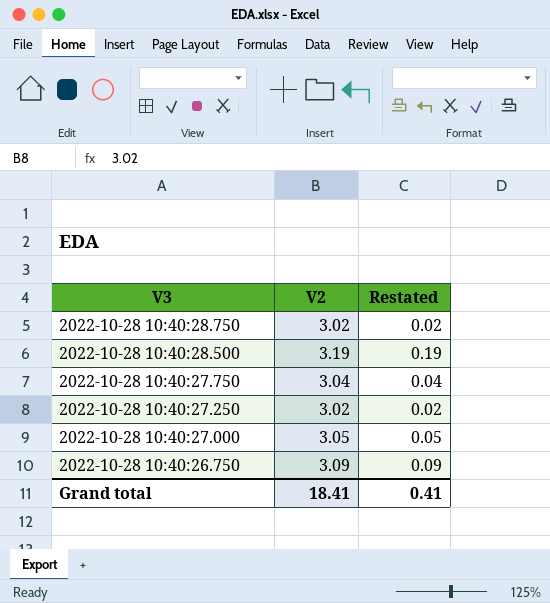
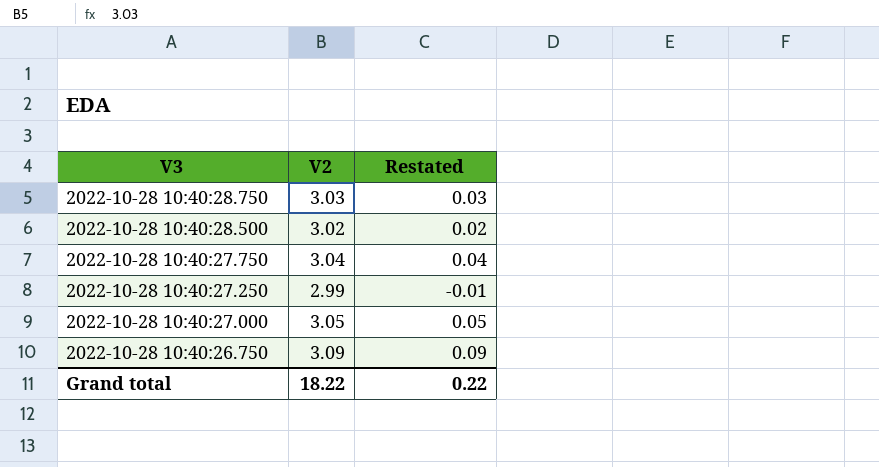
2022-10-28 10:40:28.750 | V2: 3.02 -> 3.03
2022-10-28 10:40:28.750 | Restated: 0.02 -> 0.03
2022-10-28 10:40:28.500 | V2: 3.19 -> 3.02
2022-10-28 10:40:28.500 | Restated: 0.19 -> 0.02
2022-10-28 10:40:27.250 | V2: 3.02 -> 2.99
2022-10-28 10:40:27.250 | Restated: 0.02 -> -0.01
Grand total | V2: 18.41 -> 18.22
Grand total | Restated: 0.41 -> 0.22

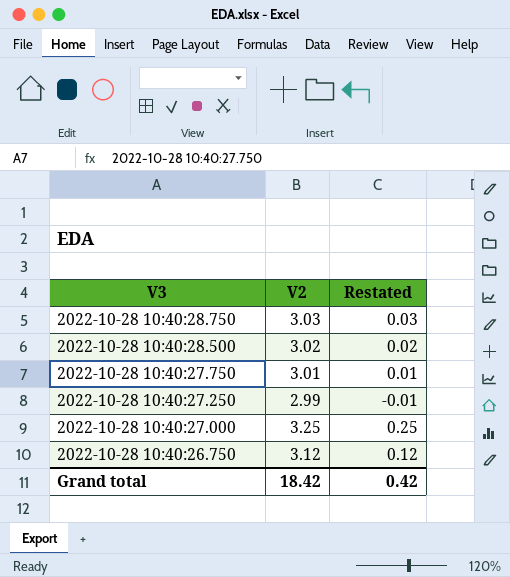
2022-10-28 10:40:27.750 | V2: 3.04 -> 3.01
2022-10-28 10:40:27.750 | Restated: 0.04 -> 0.01
2022-10-28 10:40:27.000 | V2: 3.05 -> 3.25
2022-10-28 10:40:27.000 | Restated: 0.05 -> 0.25
2022-10-28 10:40:26.750 | V2: 3.09 -> 3.12
2022-10-28 10:40:26.750 | Restated: 0.09 -> 0.12
Grand total | V2: 18.22 -> 18.42
Grand total | Restated: 0.22 -> 0.42

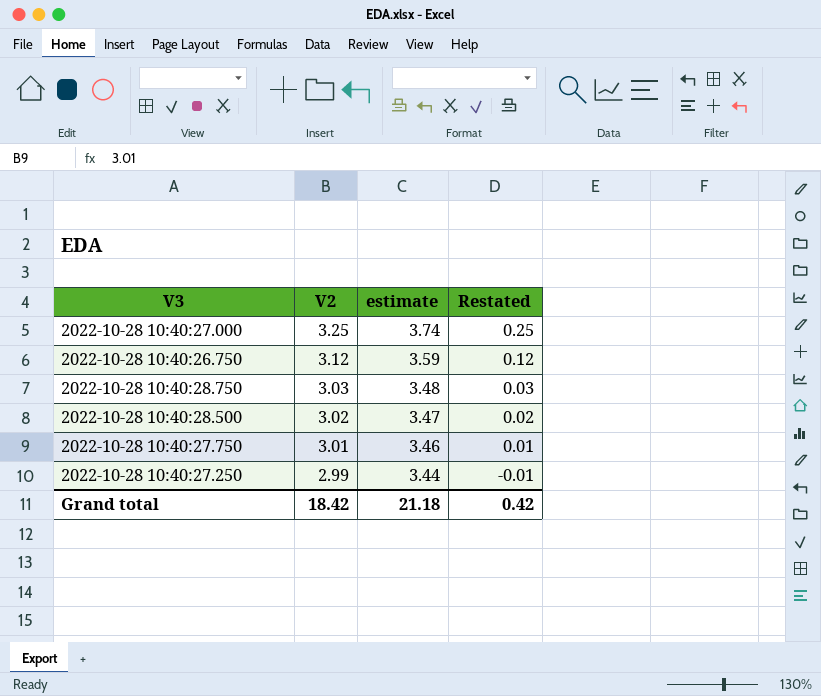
row order: V3 descending -> V2 descending
column estimate | formula: none -> [V2] * 1.15

